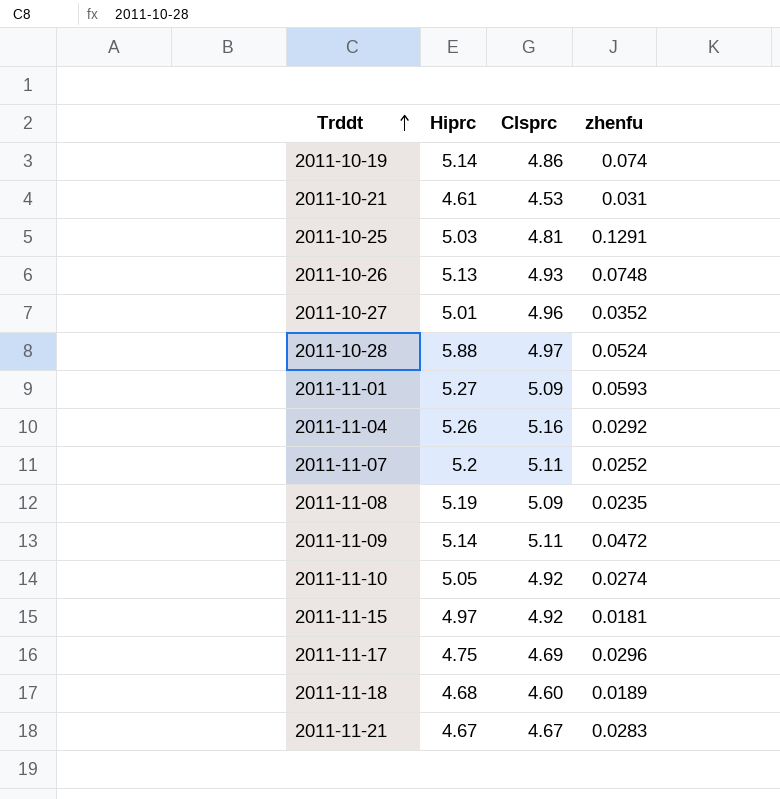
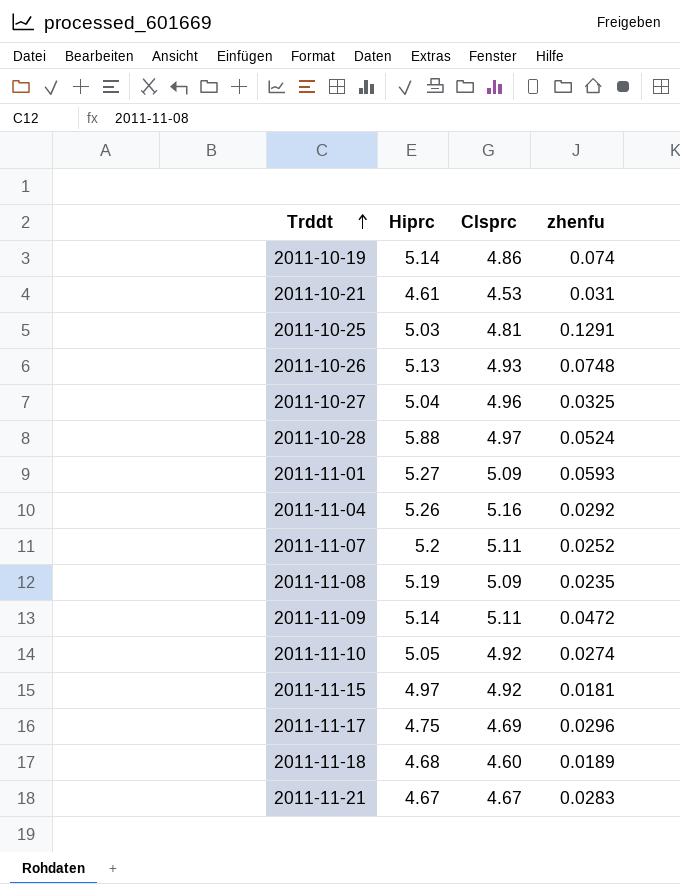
2011-10-27 | Hiprc: 5.01 -> 5.04
2011-10-27 | zhenfu: 0.0352 -> 0.0325

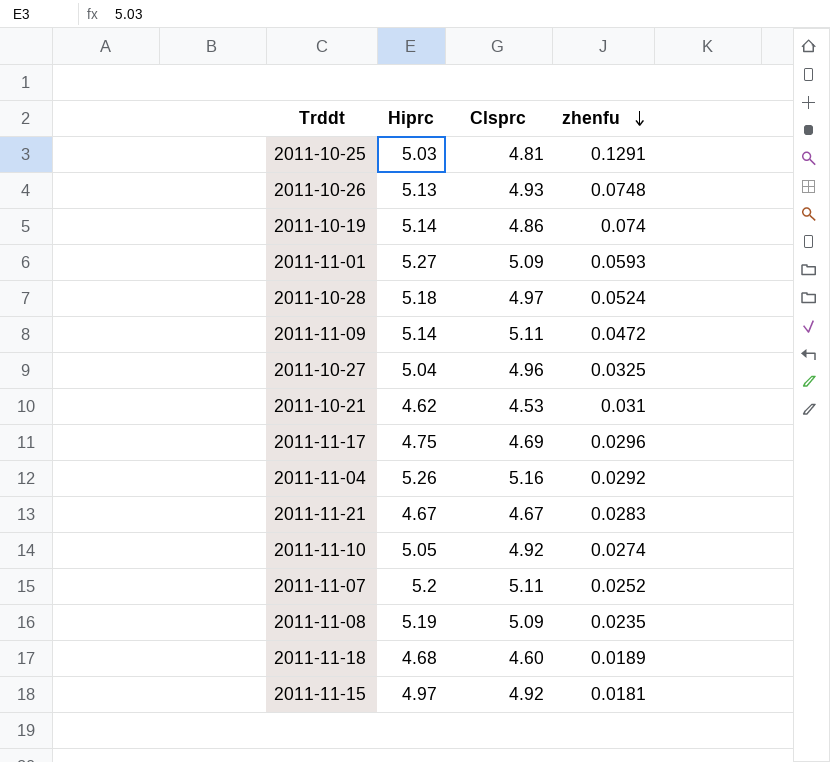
row order: Trddt ascending -> zhenfu descending
2011-10-28 | Hiprc: 5.88 -> 5.18
2011-10-21 | Hiprc: 4.61 -> 4.62

